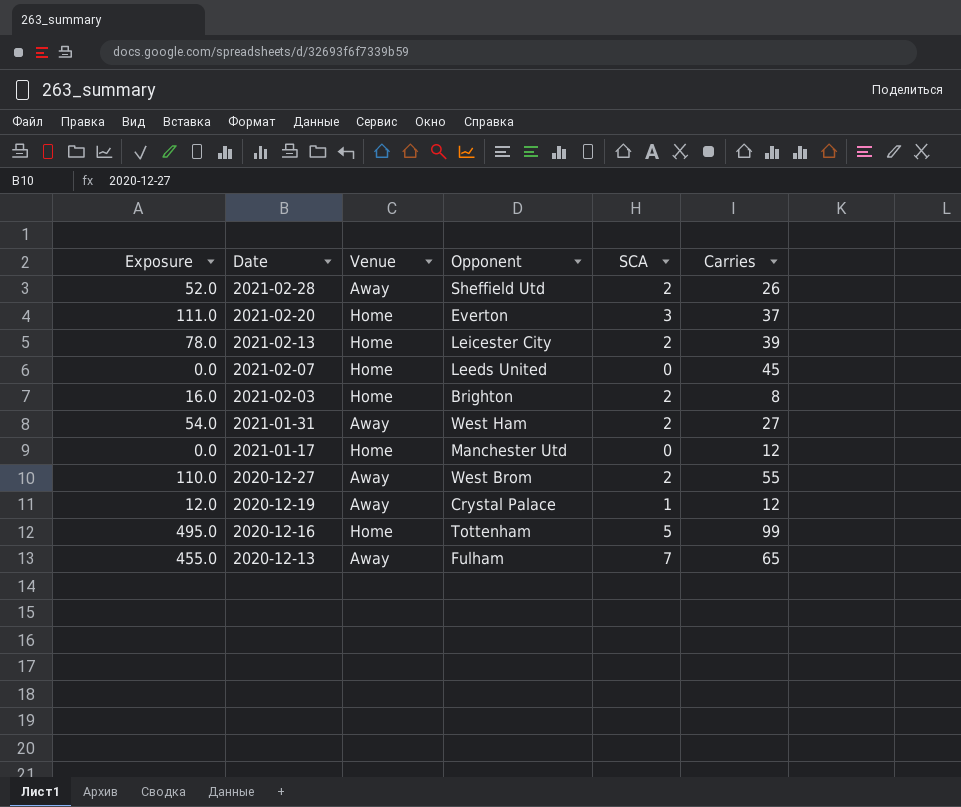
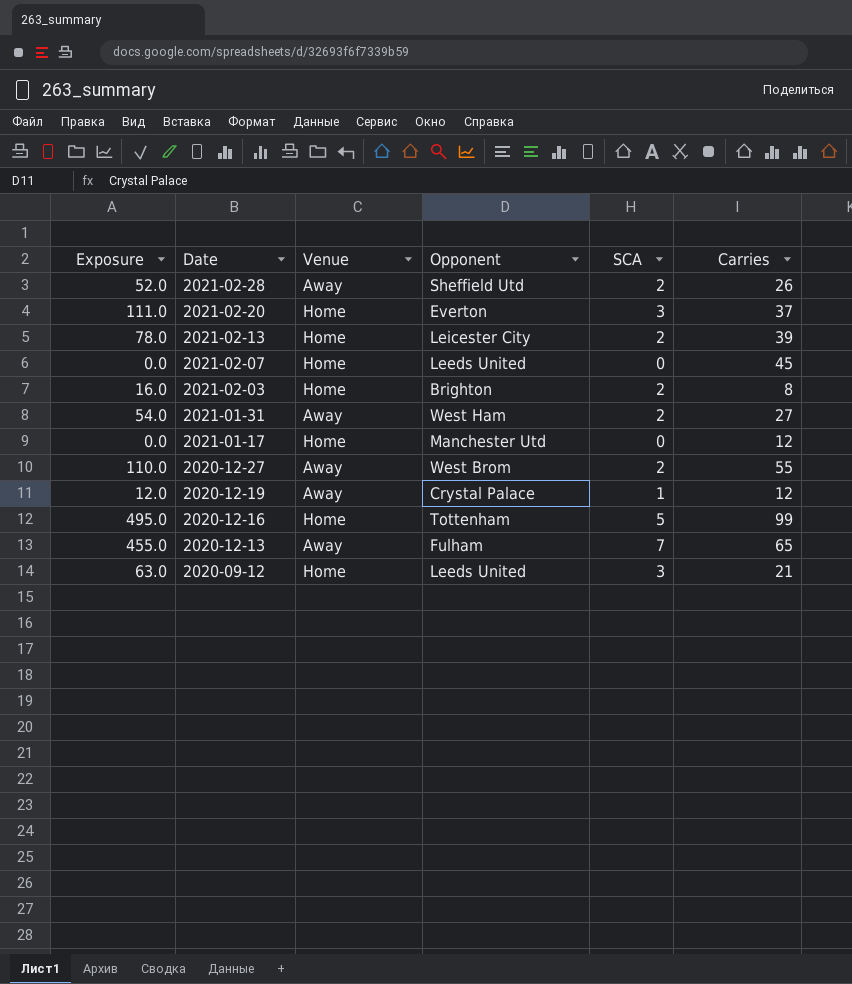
row 2020-09-12: none -> 63.0 | Home | Leeds United | 3 | 21

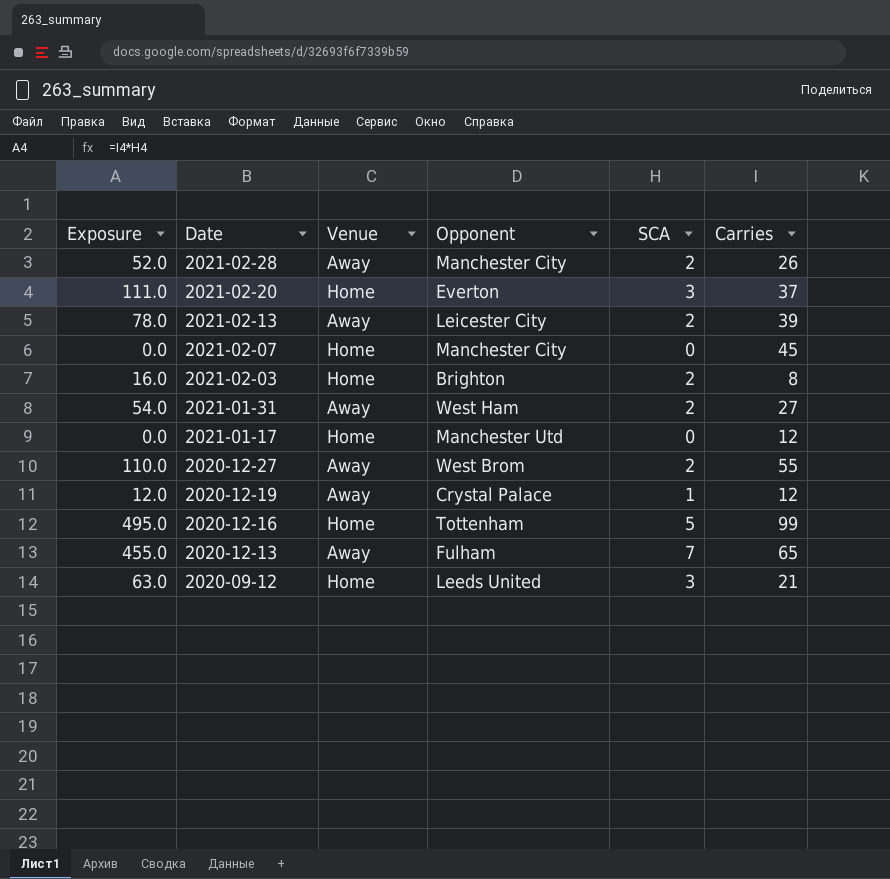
2021-02-28 | Opponent: Sheffield Utd -> Manchester City
2021-02-13 | Venue: Home -> Away
2021-02-07 | Opponent: Leeds United -> Manchester City

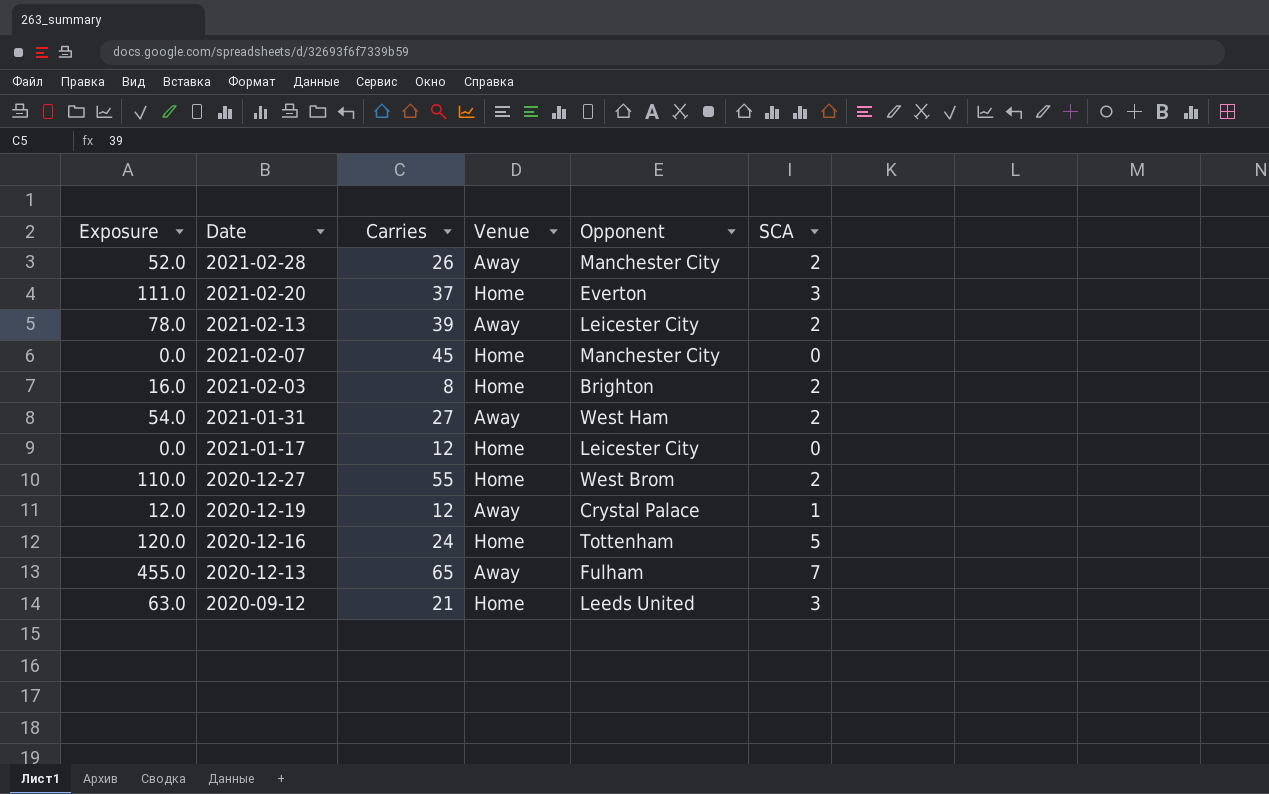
column Carries | position: 6 -> 3
2021-01-17 | Opponent: Manchester Utd -> Leicester City
2020-12-27 | Venue: Away -> Home
2020-12-16 | Exposure: 495.0 -> 120.0
2020-12-16 | Carries: 99 -> 24

